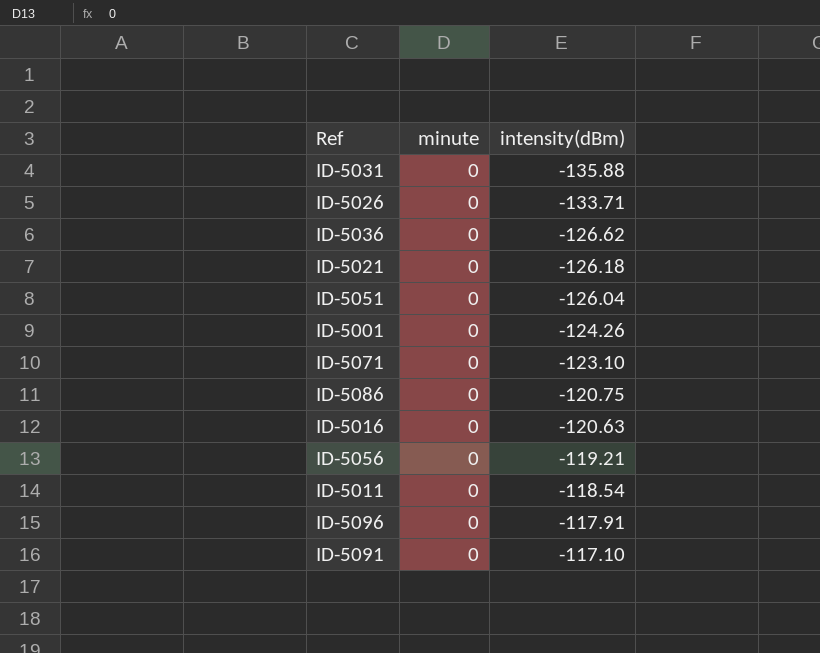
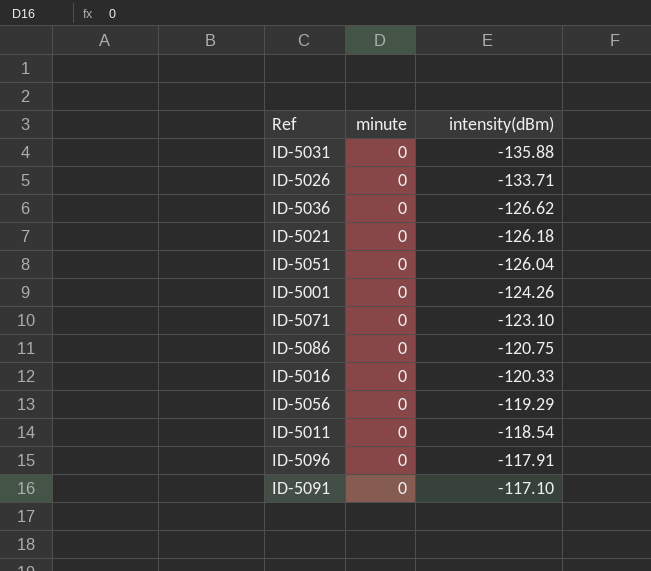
ID-5016 | intensity(dBm): -120.63 -> -120.33
ID-5056 | intensity(dBm): -119.21 -> -119.29

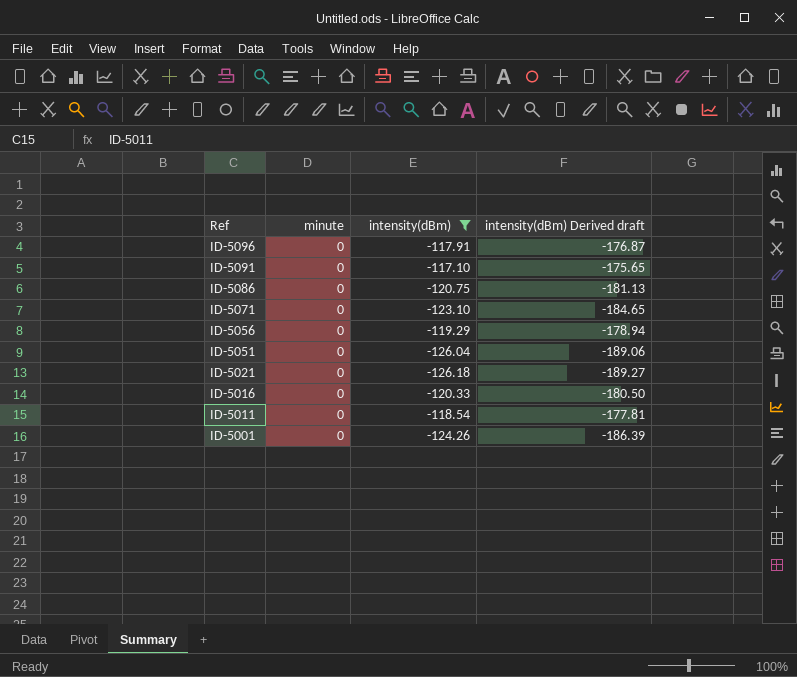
filter: none -> intensity(dBm) >= -126.18
row order: intensity(dBm) ascending -> Ref descending
column intensity(dBm) Derived draft | formula: none -> [intensity(dBm)] * 1.5

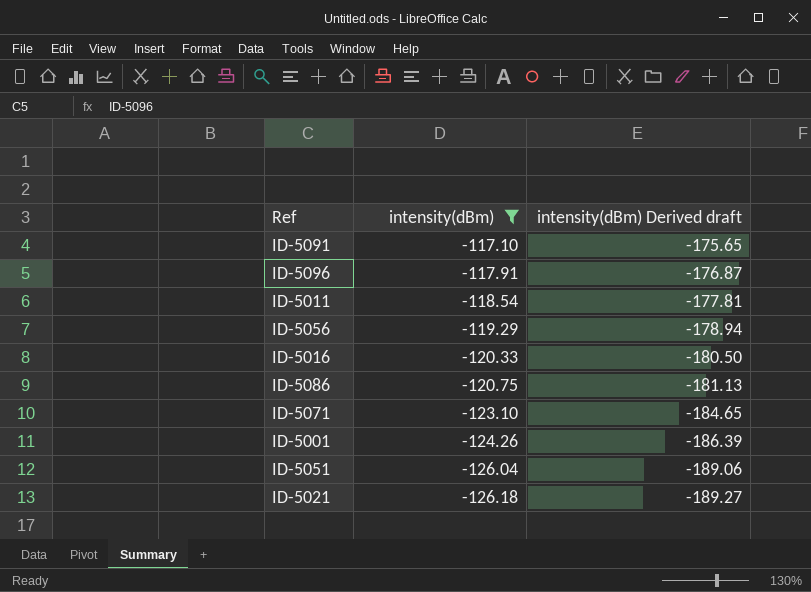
row order: Ref descending -> intensity(dBm) descending
column minute | position: 2 -> none

